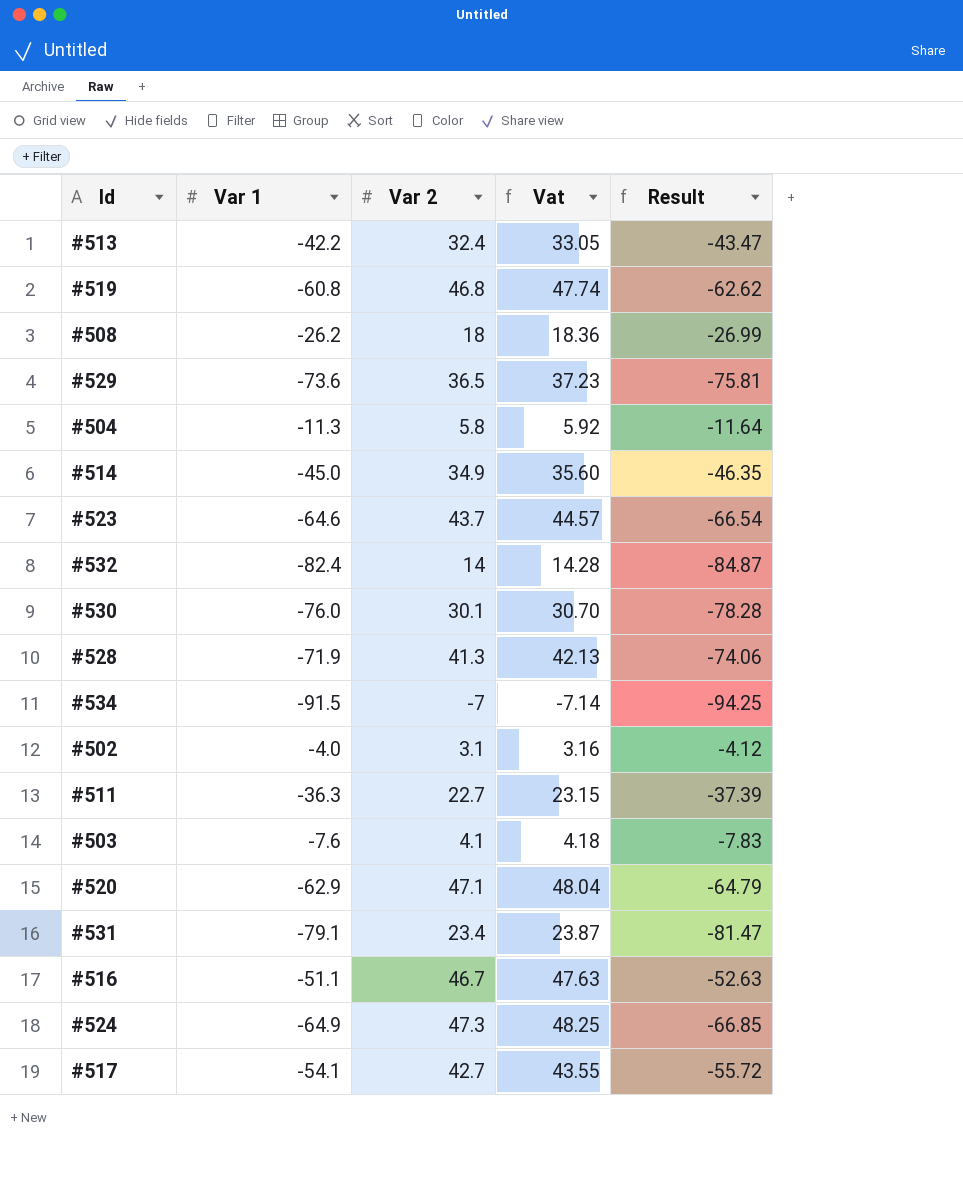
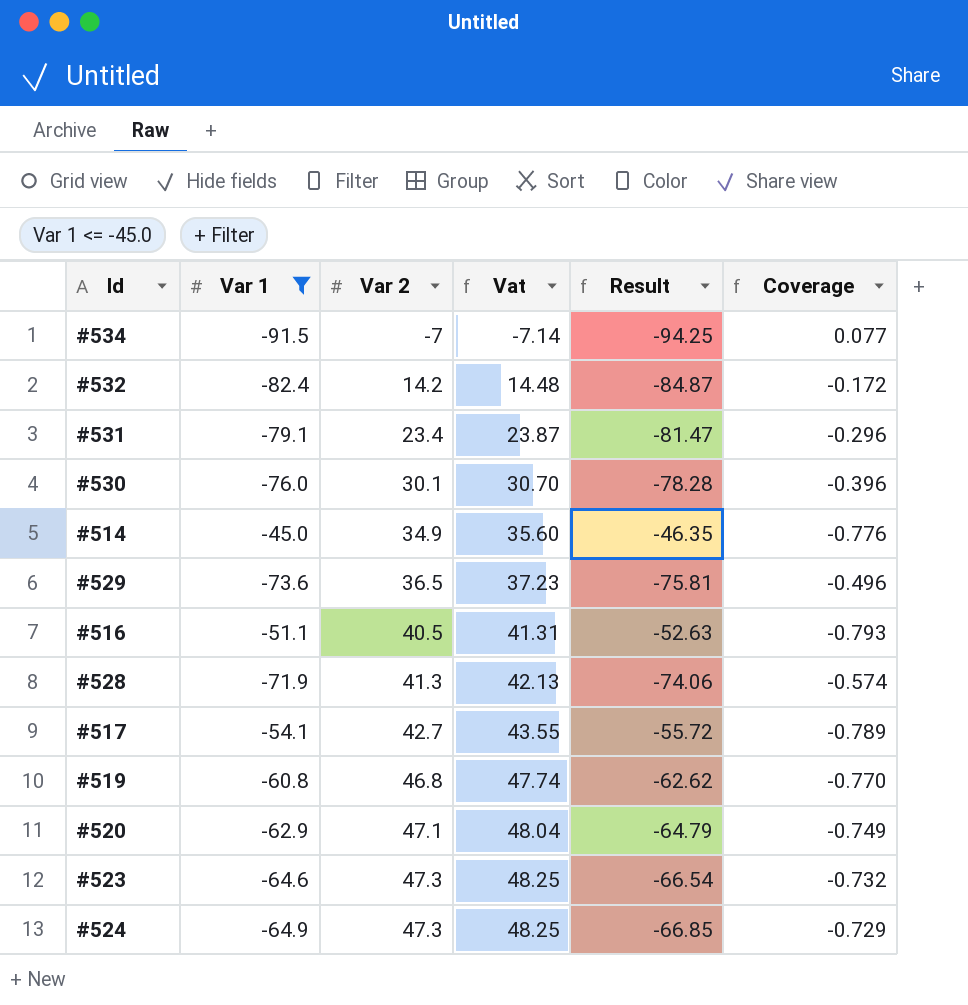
filter: none -> Var 1 <= -45.0
row order: none -> Var 2 ascending
column Coverage | formula: none -> [Var 2] / [Var 1]
#532 | Var 2: 14 -> 14.2
#532 | Vat: 14.28 -> 14.48
#516 | Var 2: 46.7 -> 40.5
#516 | Vat: 47.63 -> 41.31
#523 | Var 2: 43.7 -> 47.3
#523 | Vat: 44.57 -> 48.25

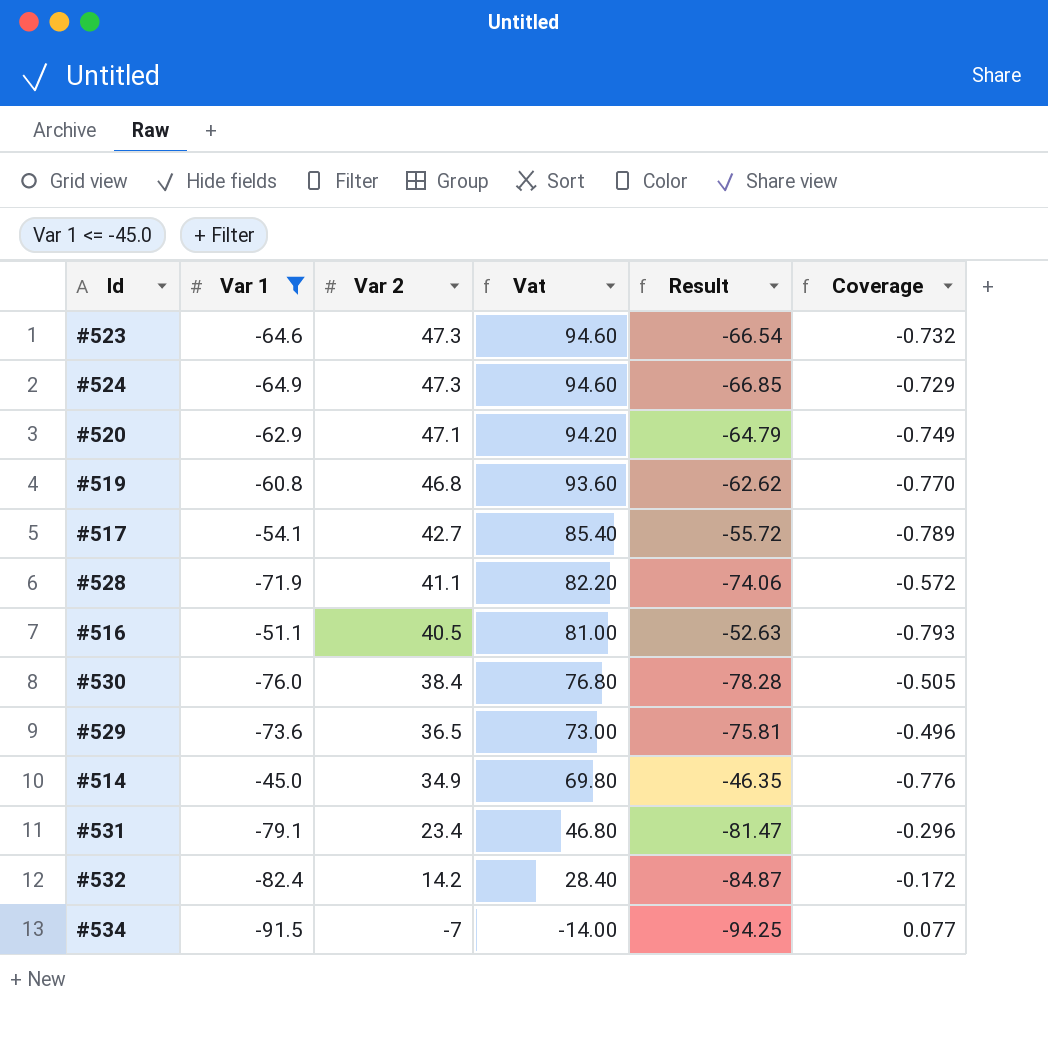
row order: Var 2 ascending -> Var 2 descending
column Vat | formula: [Var 2] * 1.02 -> [Var 2] * 2
#528 | Var 2: 41.3 -> 41.1
#528 | Coverage: -0.574 -> -0.572
#530 | Var 2: 30.1 -> 38.4
#530 | Coverage: -0.396 -> -0.505

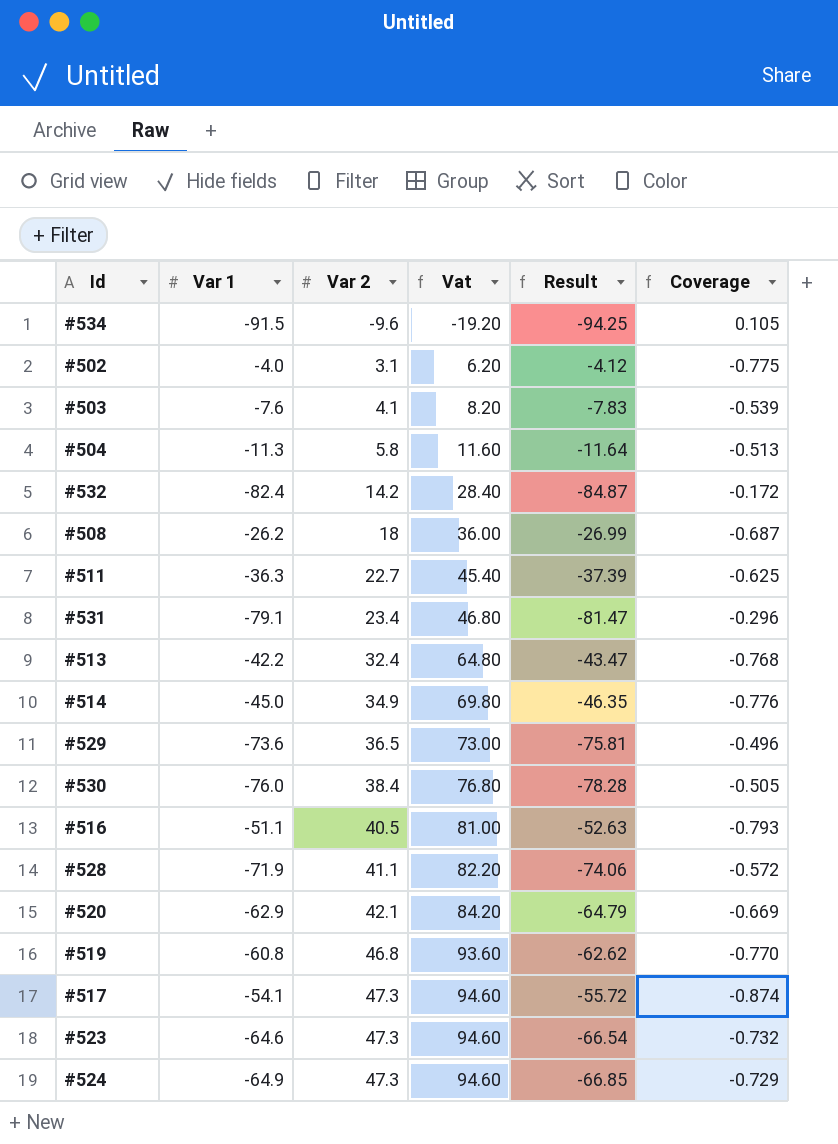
filter: Var 1 <= -45.0 -> none
row order: Var 2 descending -> Var 2 ascending
#534 | Var 2: -7 -> -9.6
#534 | Vat: -14.00 -> -19.20
#534 | Coverage: 0.077 -> 0.105
#520 | Var 2: 47.1 -> 42.1
#520 | Vat: 94.20 -> 84.20
#520 | Coverage: -0.749 -> -0.669
#517 | Var 2: 42.7 -> 47.3
#517 | Vat: 85.40 -> 94.60
#517 | Coverage: -0.789 -> -0.874

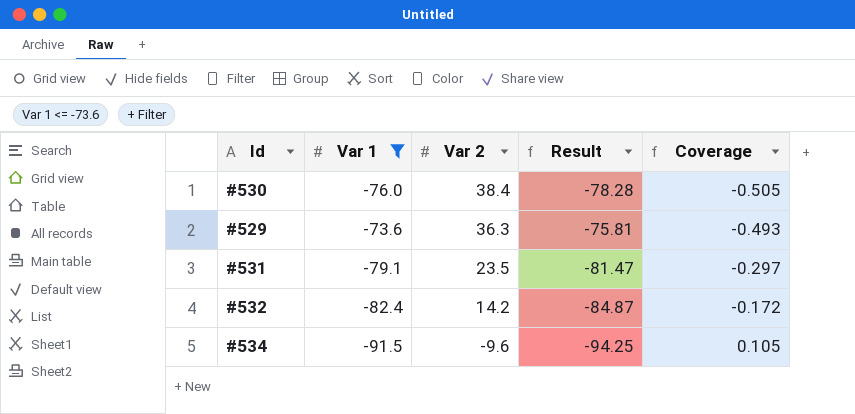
filter: none -> Var 1 <= -73.6
row order: Var 2 ascending -> Var 2 descending
column Vat | formula: [Var 2] * 2 -> none
#529 | Var 2: 36.5 -> 36.3
#529 | Coverage: -0.496 -> -0.493
#531 | Var 2: 23.4 -> 23.5
#531 | Coverage: -0.296 -> -0.297

